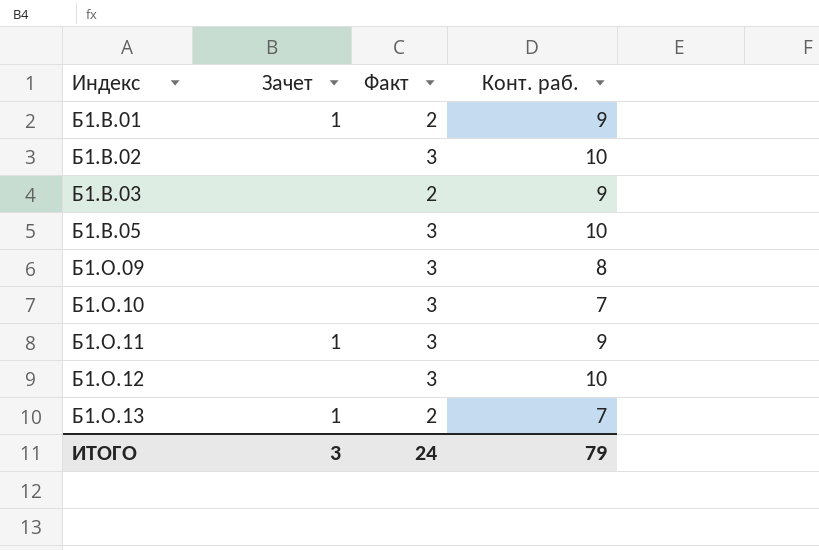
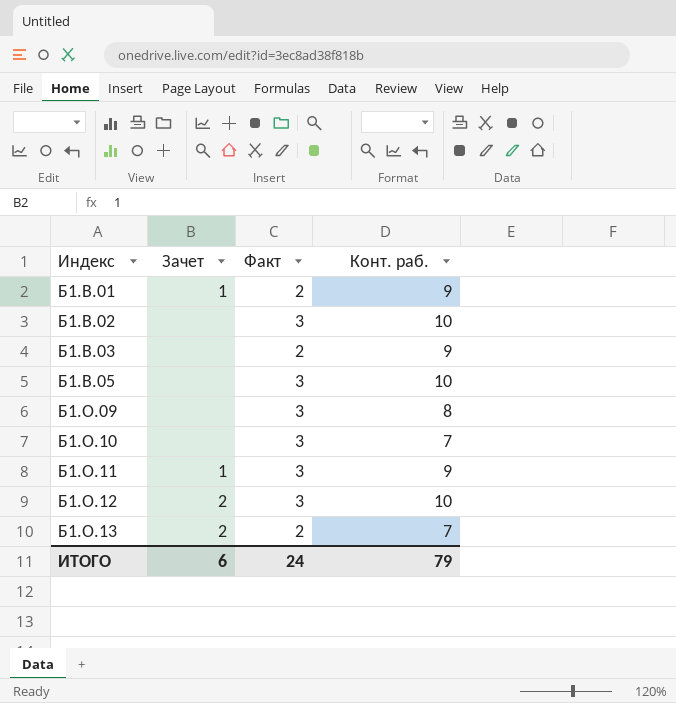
Б1.О.12 | Зачет: none -> 2
Б1.О.13 | Зачет: 1 -> 2
ИТОГО | Зачет: 3 -> 6

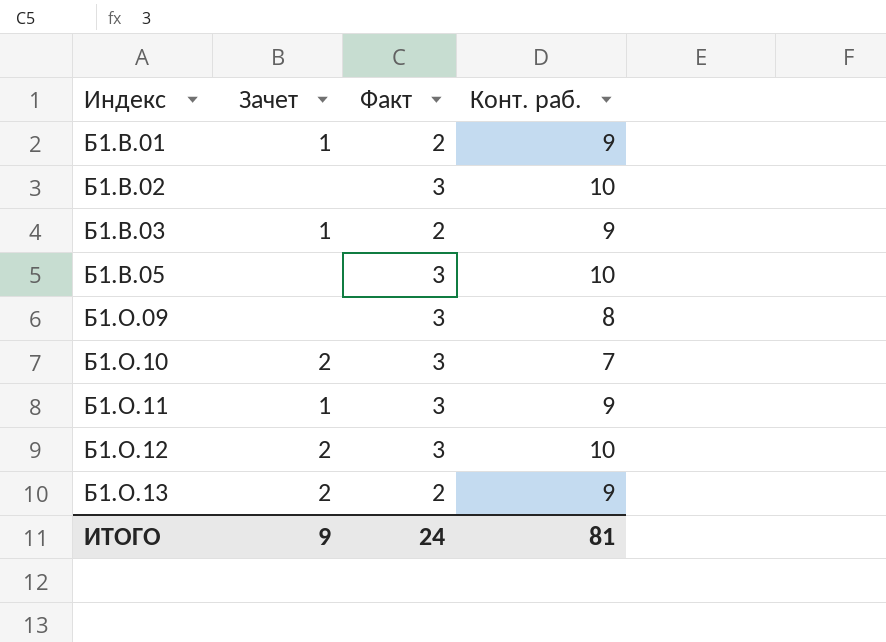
Б1.В.03 | Зачет: none -> 1
Б1.О.10 | Зачет: none -> 2
Б1.О.13 | Конт. раб.: 7 -> 9
ИТОГО | Зачет: 6 -> 9
ИТОГО | Конт. раб.: 79 -> 81

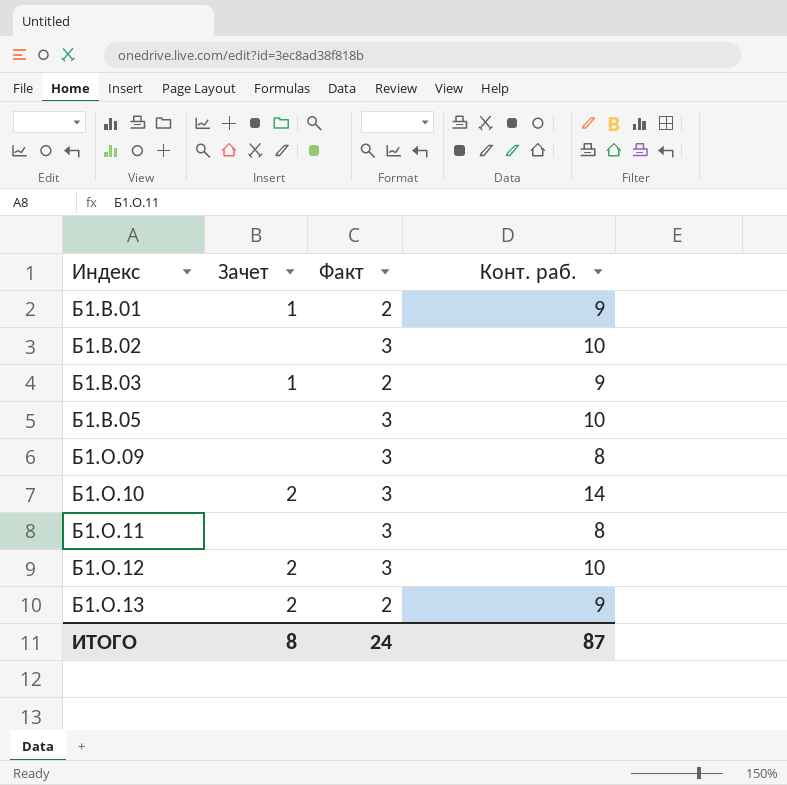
Б1.О.10 | Конт. раб.: 7 -> 14
Б1.О.11 | Зачет: 1 -> none
Б1.О.11 | Конт. раб.: 9 -> 8
ИТОГО | Зачет: 9 -> 8
ИТОГО | Конт. раб.: 81 -> 87

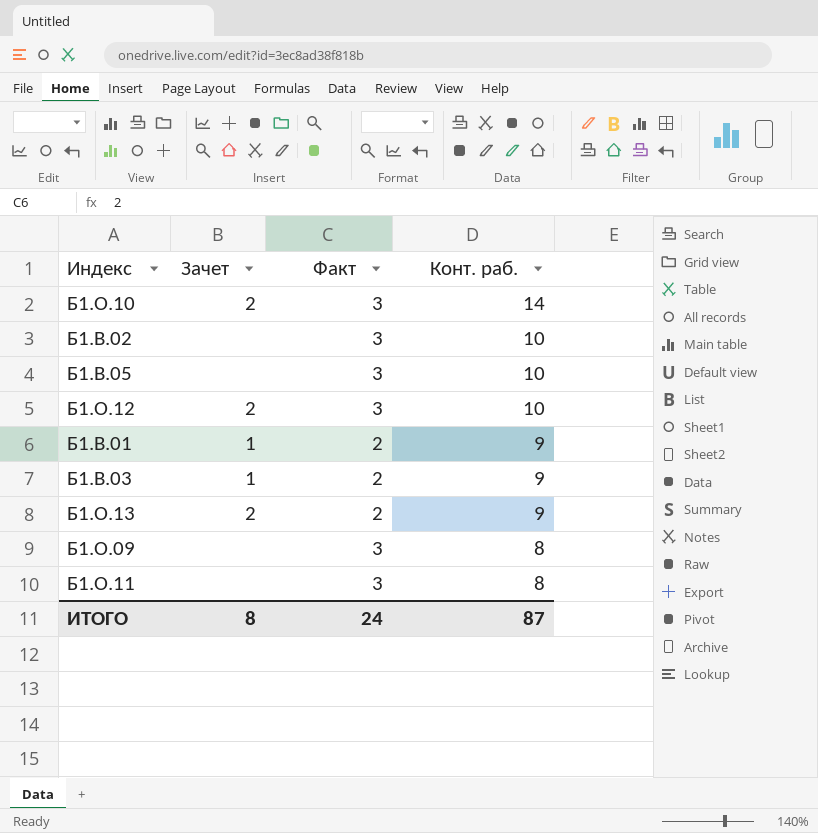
row order: Индекс ascending -> Конт. раб. descending

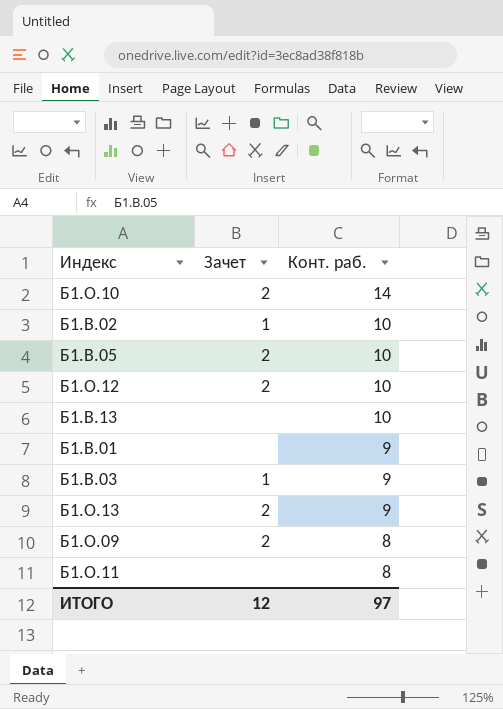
column Факт | position: 3 -> none
Б1.В.02 | Зачет: none -> 1
Б1.В.05 | Зачет: none -> 2
row Б1.В.13: none -> none | 10
Б1.В.01 | Зачет: 1 -> none
Б1.О.09 | Зачет: none -> 2
ИТОГО | Зачет: 8 -> 12
ИТОГО | Конт. раб.: 87 -> 97

